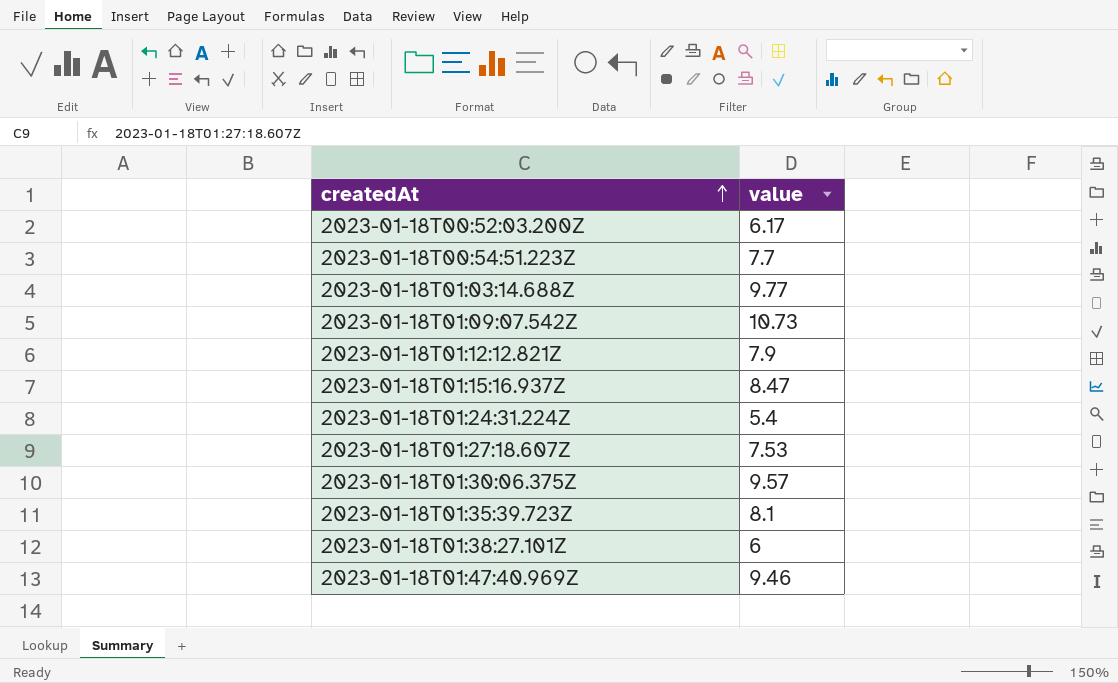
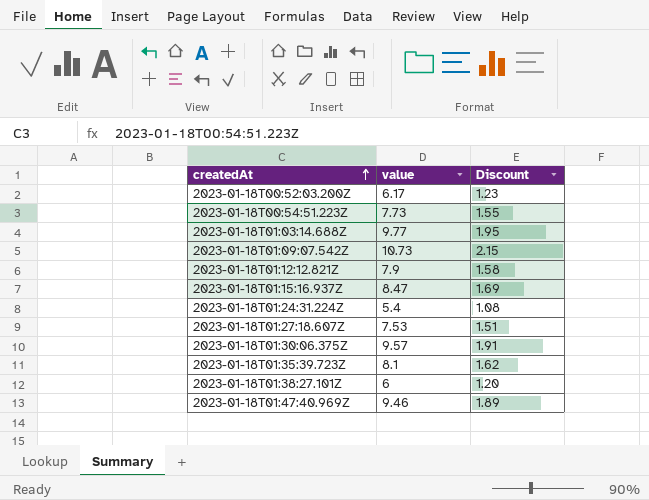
column Discount | formula: none -> [value] * 0.2
2023-01-18T00:54:51.223Z | value: 7.7 -> 7.73

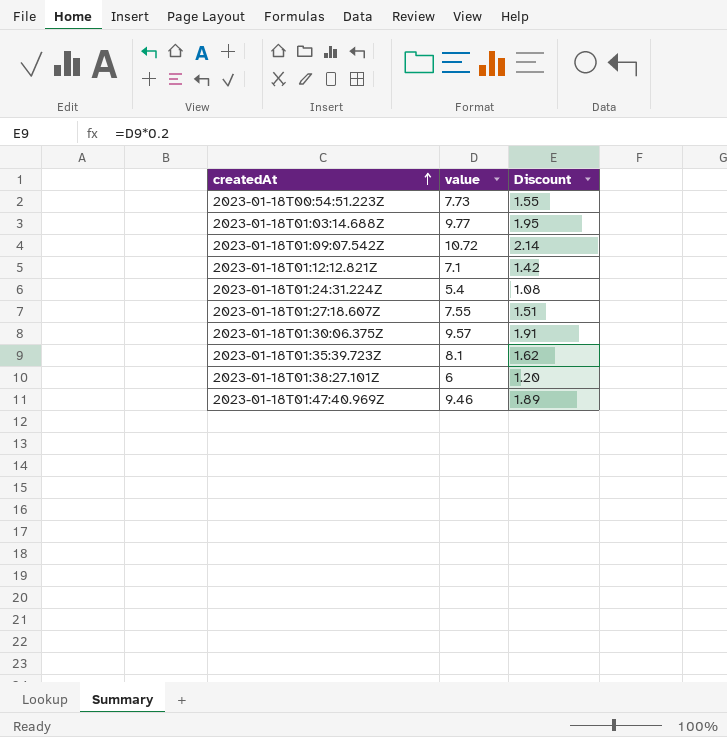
row 2023-01-18T00:52:03.200Z: 6.17 | 1.23 -> none
row 2023-01-18T01:15:16.937Z: 8.47 | 1.69 -> none
2023-01-18T01:09:07.542Z | value: 10.73 -> 10.72
2023-01-18T01:09:07.542Z | Discount: 2.15 -> 2.14
2023-01-18T01:12:12.821Z | value: 7.9 -> 7.1
2023-01-18T01:12:12.821Z | Discount: 1.58 -> 1.42
2023-01-18T01:27:18.607Z | value: 7.53 -> 7.55

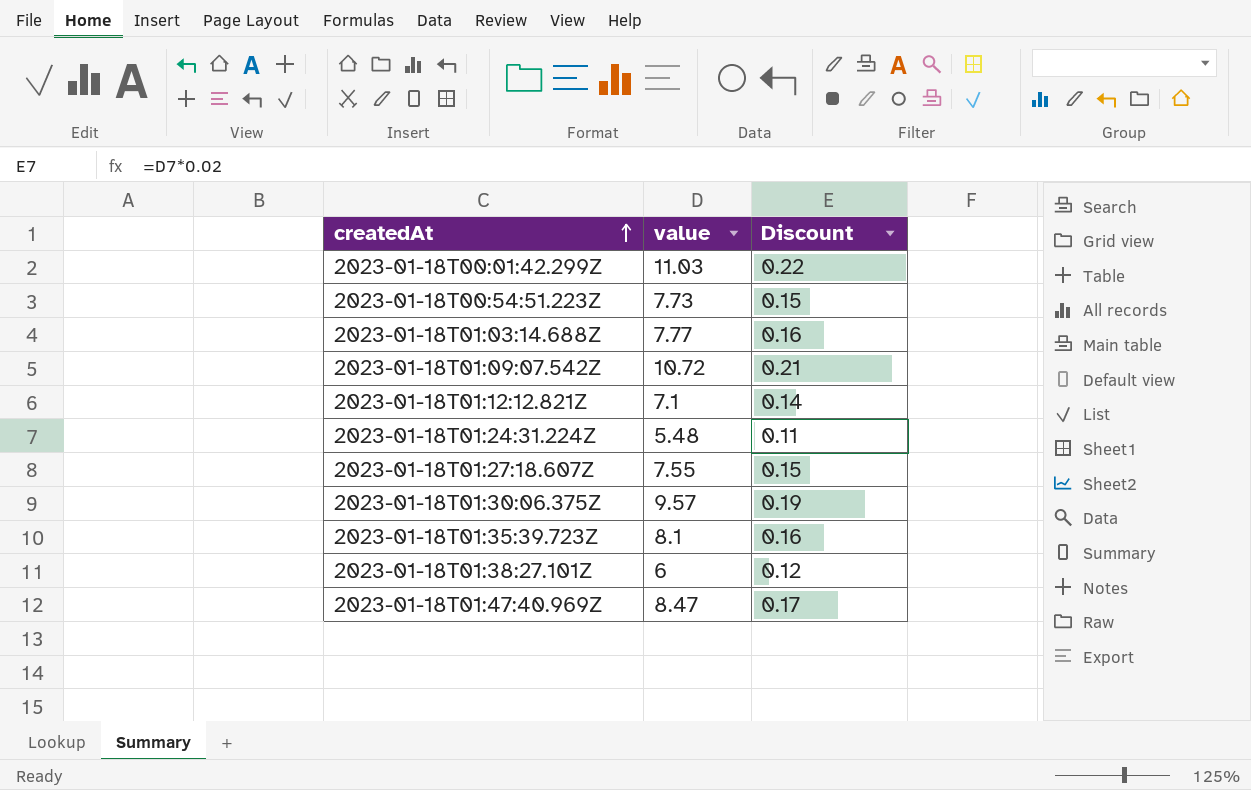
column Discount | formula: [value] * 0.2 -> [value] * 0.02
row 2023-01-18T00:01:42.299Z: none -> 11.03 | 0.22
2023-01-18T01:03:14.688Z | value: 9.77 -> 7.77
2023-01-18T01:24:31.224Z | value: 5.4 -> 5.48
2023-01-18T01:47:40.969Z | value: 9.46 -> 8.47

